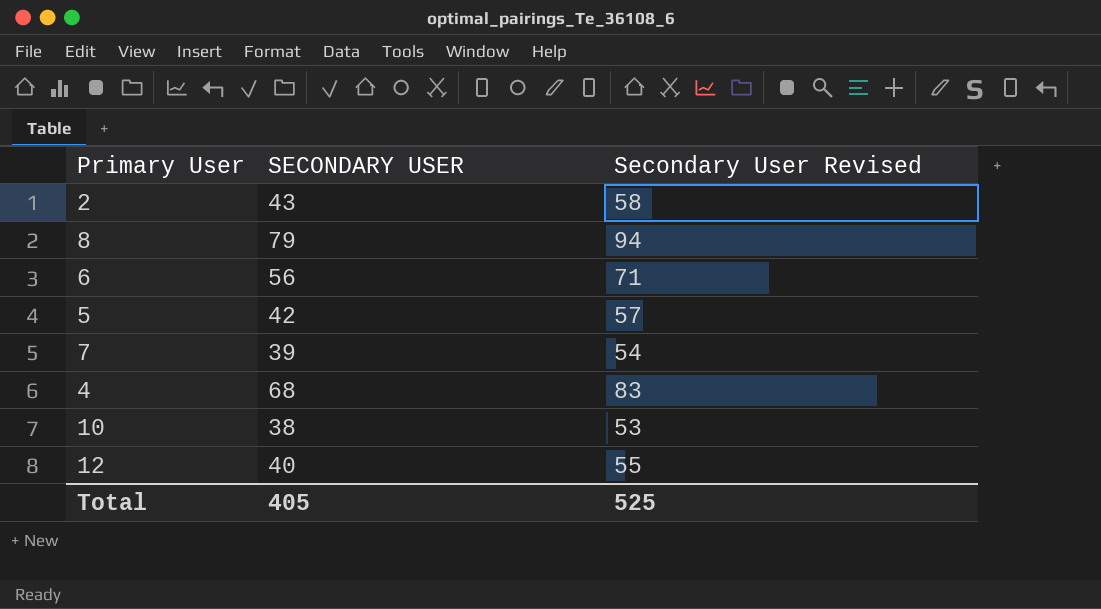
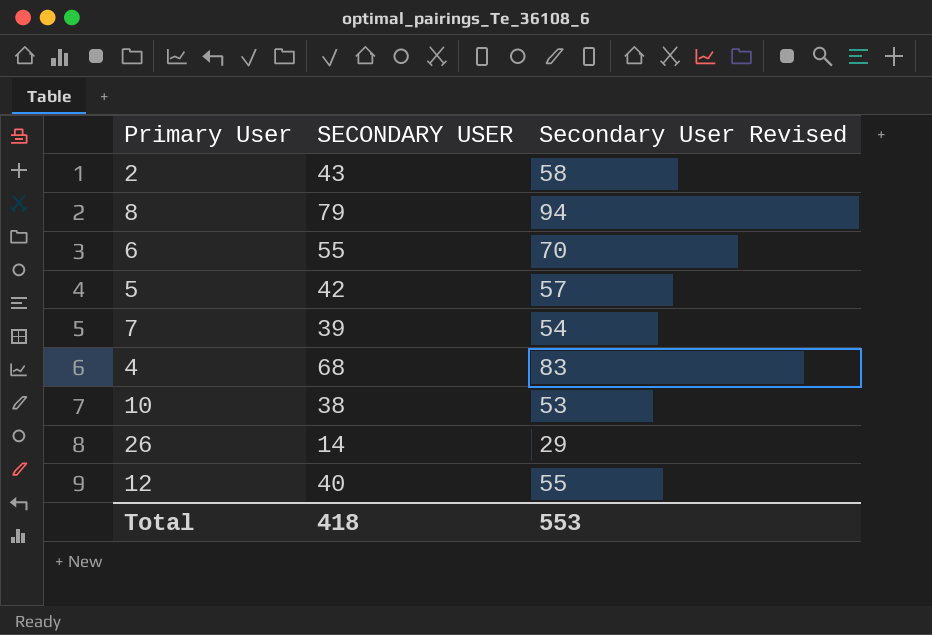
6 | SECONDARY USER: 56 -> 55
6 | Secondary User Revised: 71 -> 70
row 26: none -> 14 | 29
Total | SECONDARY USER: 405 -> 418
Total | Secondary User Revised: 525 -> 553

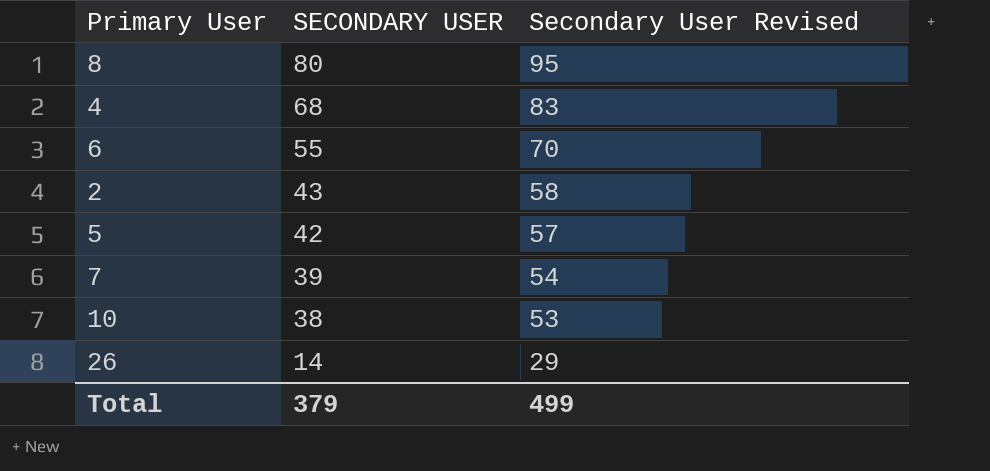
row order: none -> SECONDARY USER descending
row 12: 40 | 55 -> none
8 | SECONDARY USER: 79 -> 80
8 | Secondary User Revised: 94 -> 95
Total | SECONDARY USER: 418 -> 379
Total | Secondary User Revised: 553 -> 499

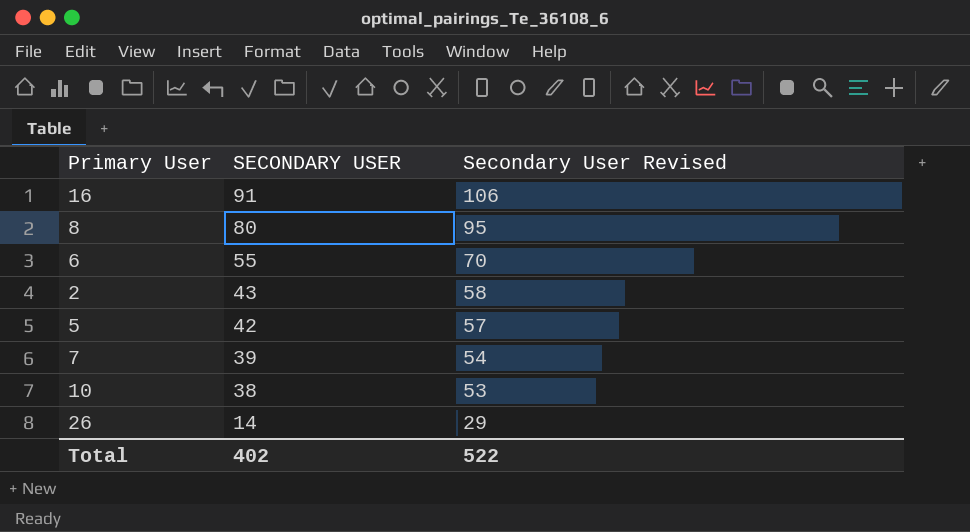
row 4: 68 | 83 -> none
row 16: none -> 91 | 106
Total | SECONDARY USER: 379 -> 402
Total | Secondary User Revised: 499 -> 522

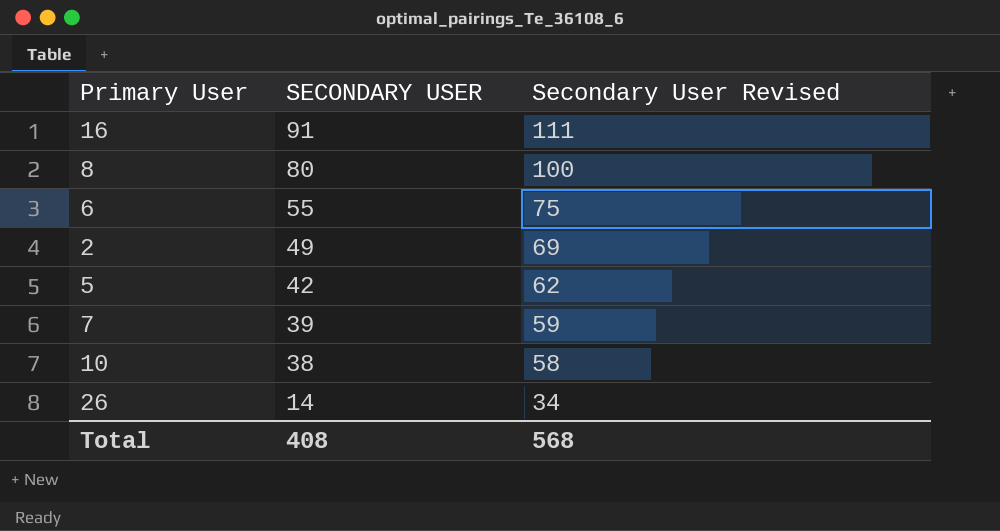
column Secondary User Revised | formula: [SECONDARY USER] + 15 -> [SECONDARY USER] + 20
2 | SECONDARY USER: 43 -> 49
Total | SECONDARY USER: 402 -> 408
Total | Secondary User Revised: 522 -> 568

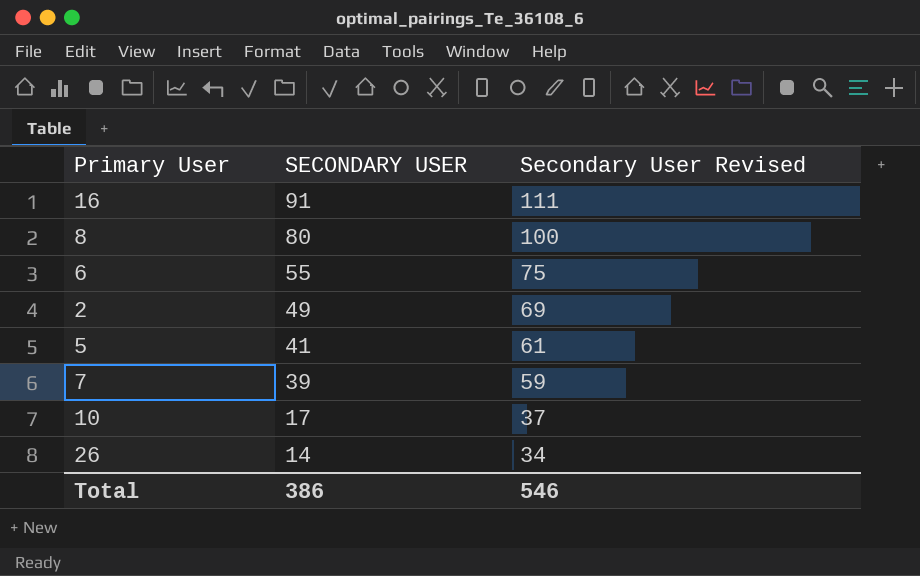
5 | SECONDARY USER: 42 -> 41
5 | Secondary User Revised: 62 -> 61
10 | SECONDARY USER: 38 -> 17
10 | Secondary User Revised: 58 -> 37
Total | SECONDARY USER: 408 -> 386
Total | Secondary User Revised: 568 -> 546

